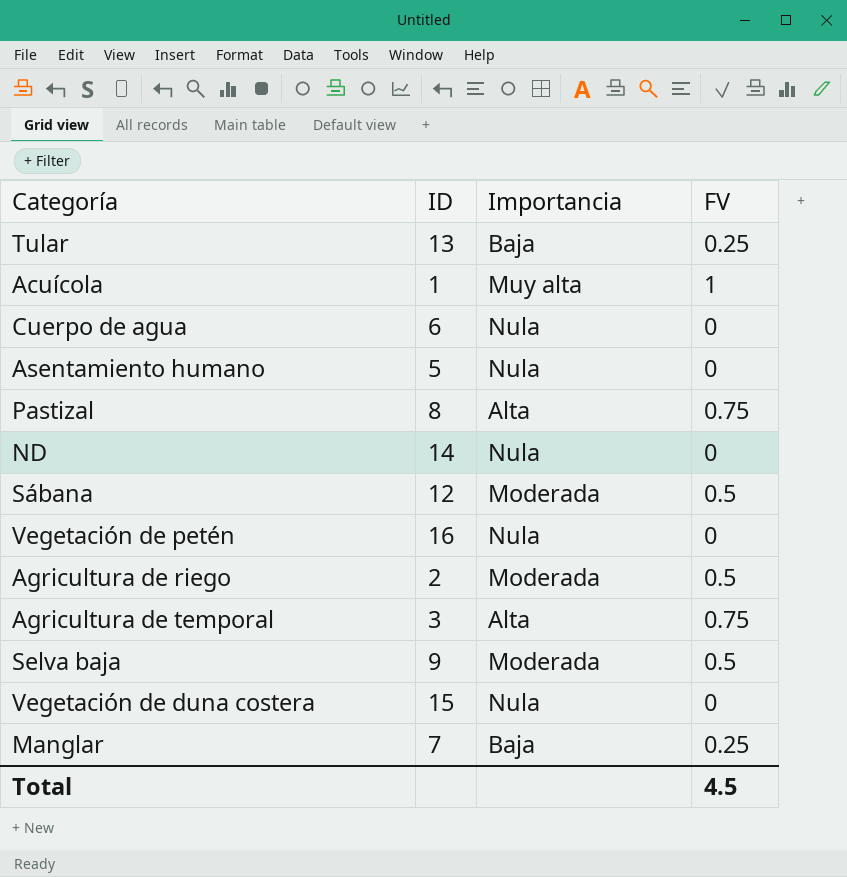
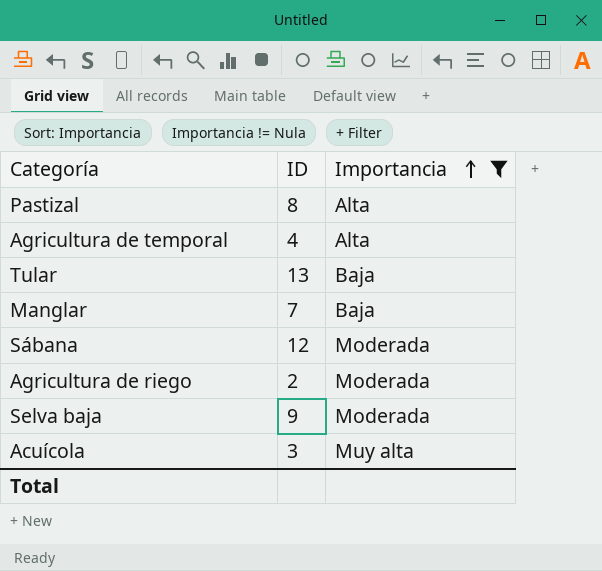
filter: none -> Importancia != Nula
row order: none -> Importancia ascending
column FV | position: 4 -> none
Agricultura de temporal | ID: 3 -> 4
Acuícola | ID: 1 -> 3

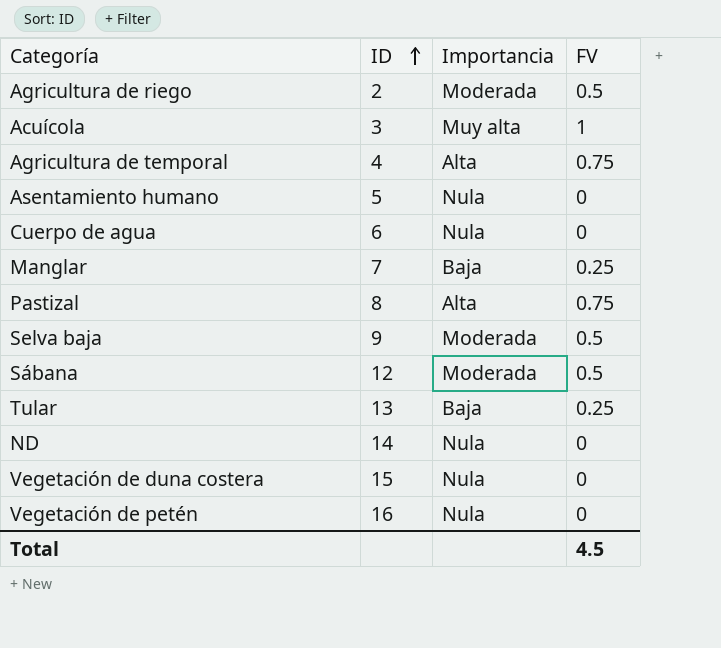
filter: Importancia != Nula -> none
row order: Importancia ascending -> ID ascending
column FV | position: none -> 4

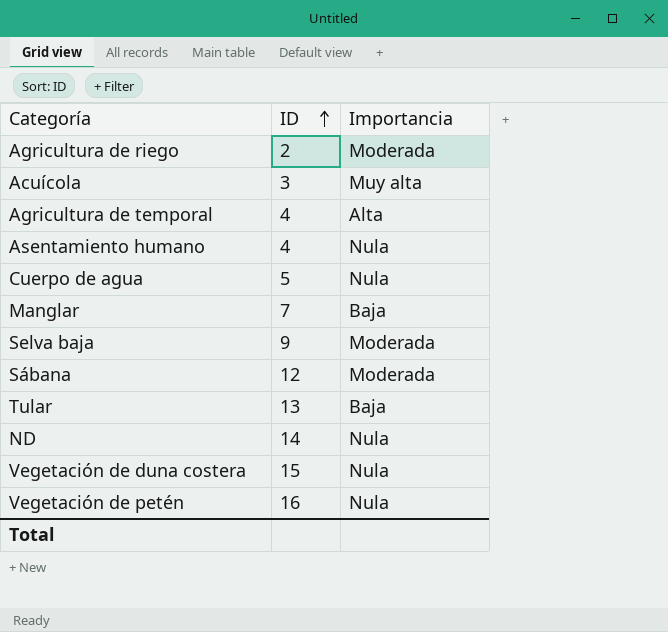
column FV | position: 4 -> none
row Pastizal: 8 | Alta | 0.75 -> none
Asentamiento humano | ID: 5 -> 4
Cuerpo de agua | ID: 6 -> 5

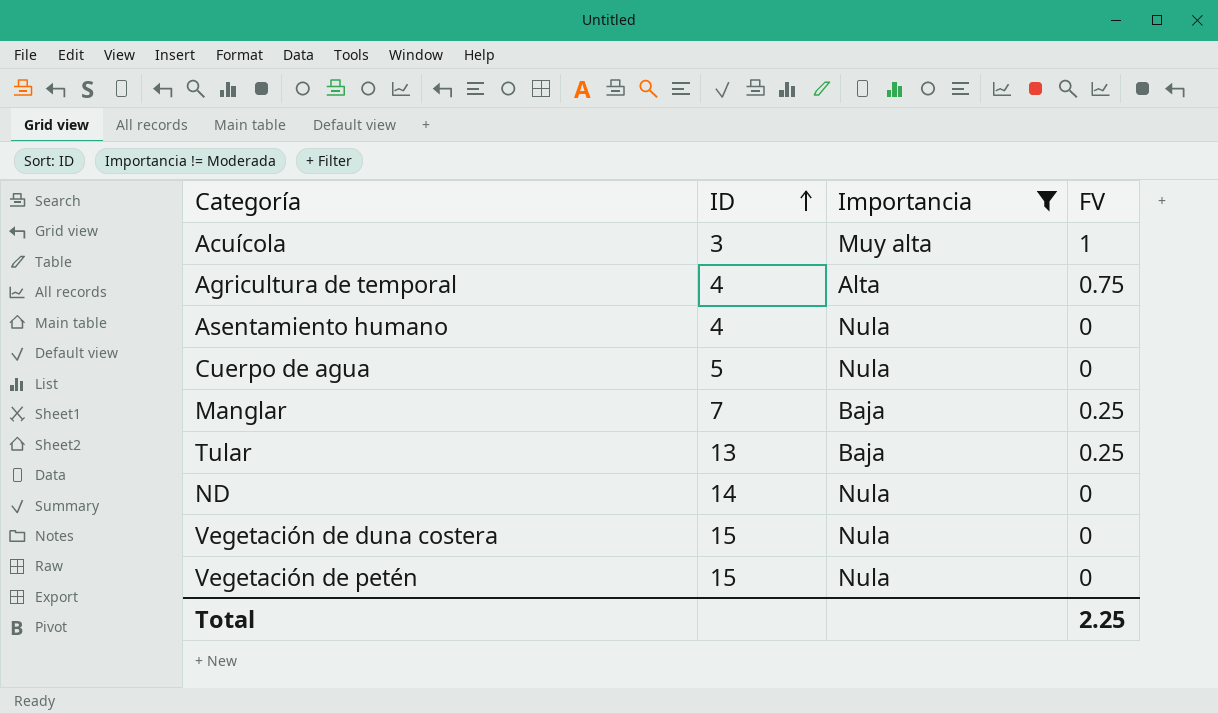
filter: none -> Importancia != Moderada
column FV | position: none -> 4
Vegetación de petén | ID: 16 -> 15

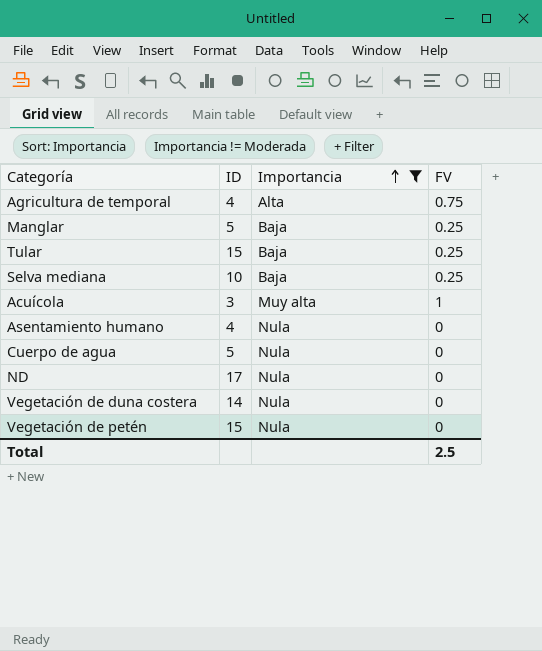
row order: ID ascending -> Importancia ascending
Manglar | ID: 7 -> 5
Tular | ID: 13 -> 15
row Selva mediana: none -> 10 | Baja | 0.25
ND | ID: 14 -> 17
Vegetación de duna costera | ID: 15 -> 14
Total | FV: 2.25 -> 2.5

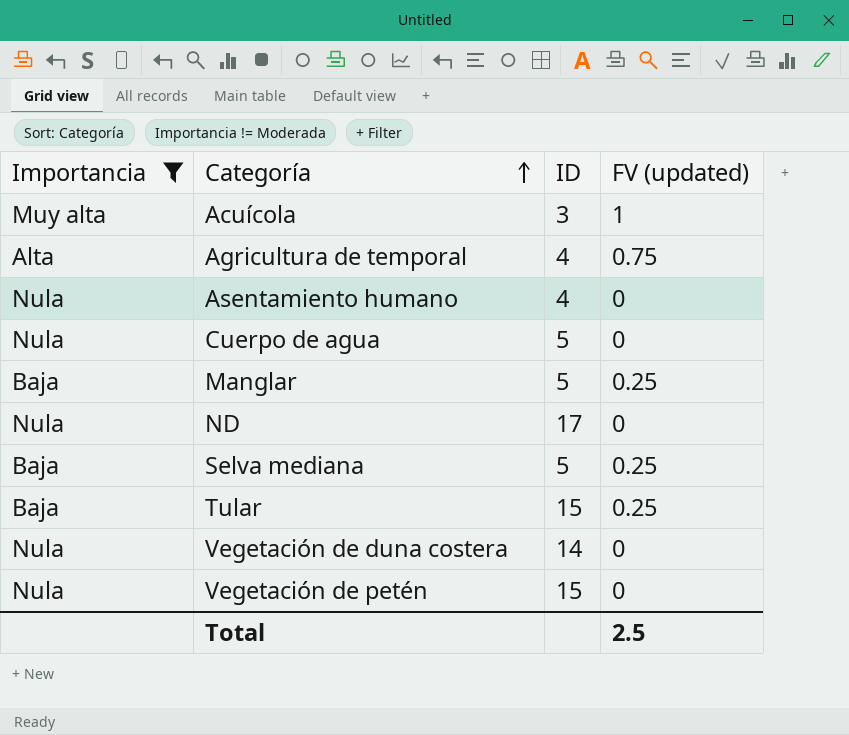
row order: Importancia ascending -> Categoría ascending
column Importancia | position: 3 -> 1
column name: FV -> FV (updated)
Selva mediana | ID: 10 -> 5

